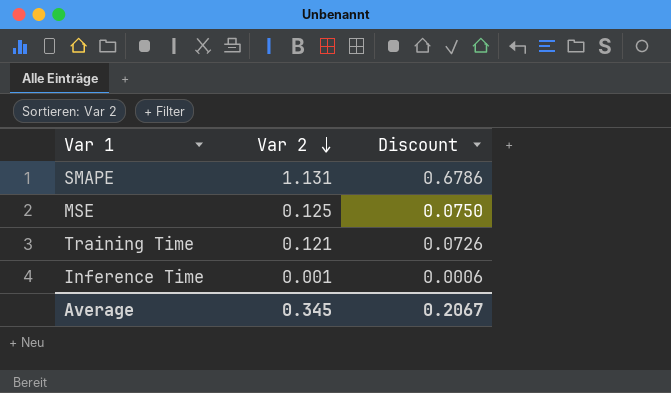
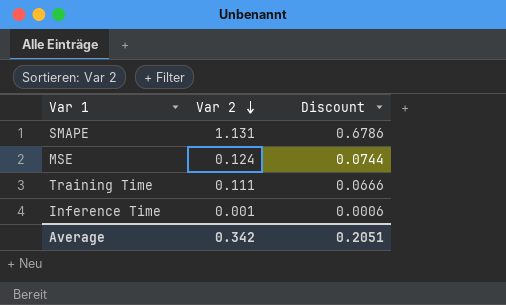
MSE | Var 2: 0.125 -> 0.124
MSE | Discount: 0.0750 -> 0.0744
Training Time | Var 2: 0.121 -> 0.111
Training Time | Discount: 0.0726 -> 0.0666
Average | Var 2: 0.345 -> 0.342
Average | Discount: 0.2067 -> 0.2051

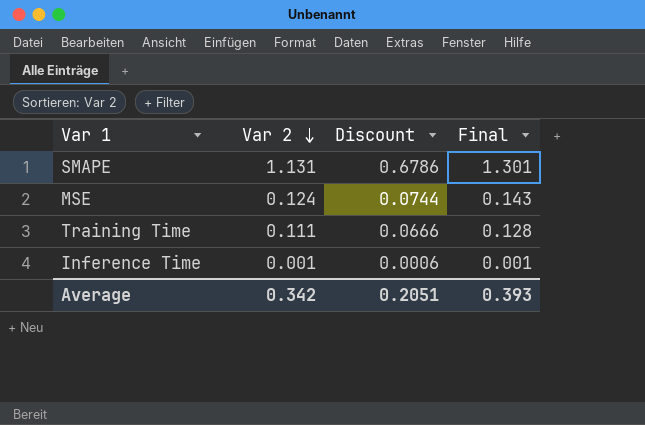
column Final | formula: none -> [Var 2] * 1.15

